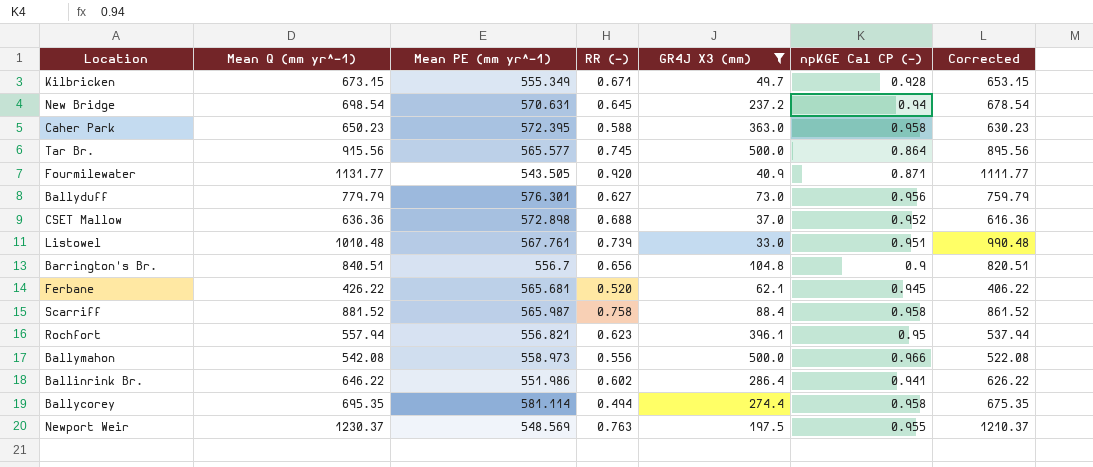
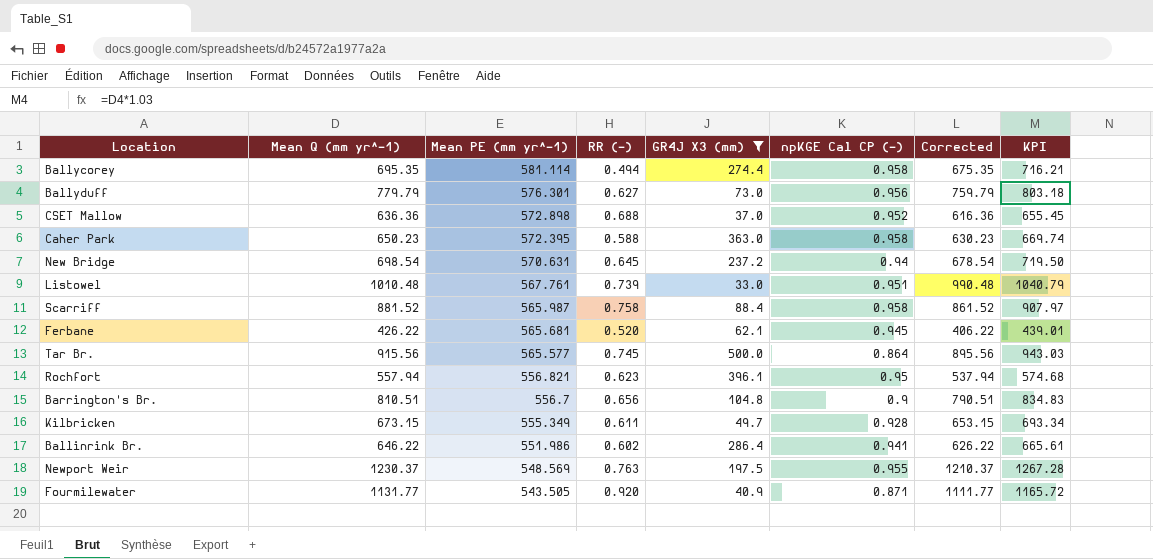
row order: none -> Mean PE (mm yr^-1) descending
column KPI | formula: none -> [Mean Q (mm yr^-1)] * 1.03
row Ballymahon: 542.08 | 558.973 | 0.556 | 500.0 | 0.966 | 522.08 -> none
Barrington's Br. | Mean Q (mm yr^-1): 840.51 -> 810.51
Barrington's Br. | Corrected: 820.51 -> 790.51
Kilbricken | RR (-): 0.671 -> 0.611

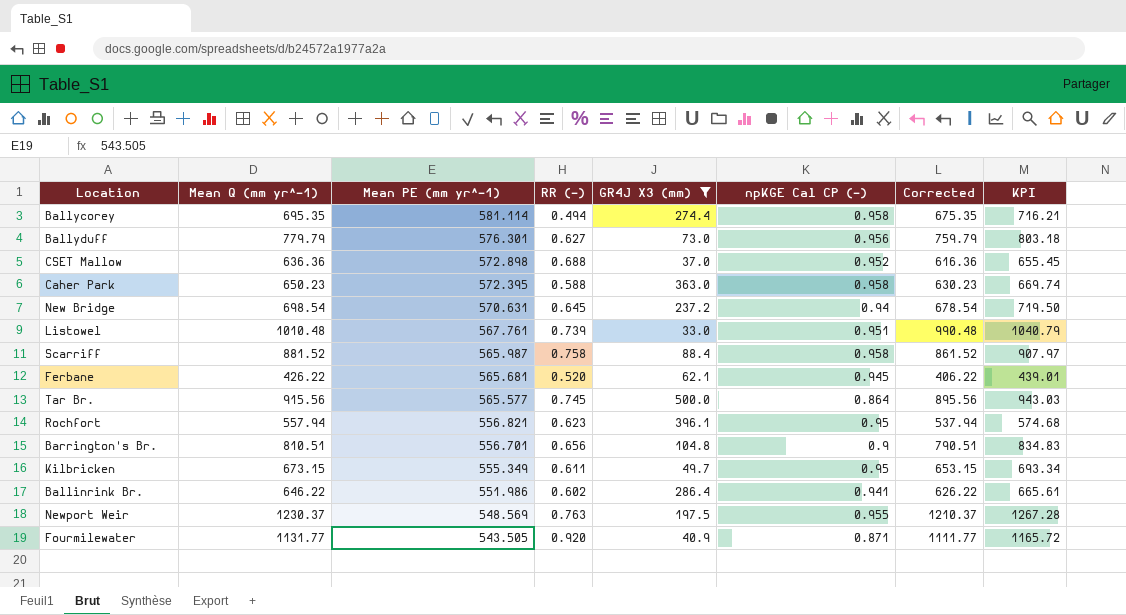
Barrington's Br. | Mean PE (mm yr^-1): 556.7 -> 556.701
Kilbricken | npKGE Cal CP (-): 0.928 -> 0.95

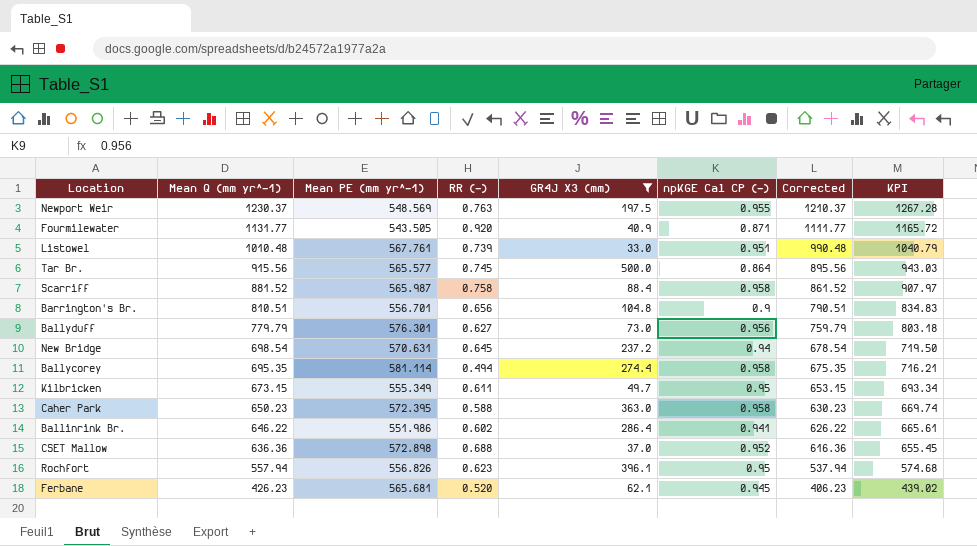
row order: Mean PE (mm yr^-1) descending -> Mean Q (mm yr^-1) descending
Rochfort | Mean PE (mm yr^-1): 556.821 -> 556.826
Ferbane | Mean Q (mm yr^-1): 426.22 -> 426.23
Ferbane | Corrected: 406.22 -> 406.23
Ferbane | KPI: 439.01 -> 439.02

